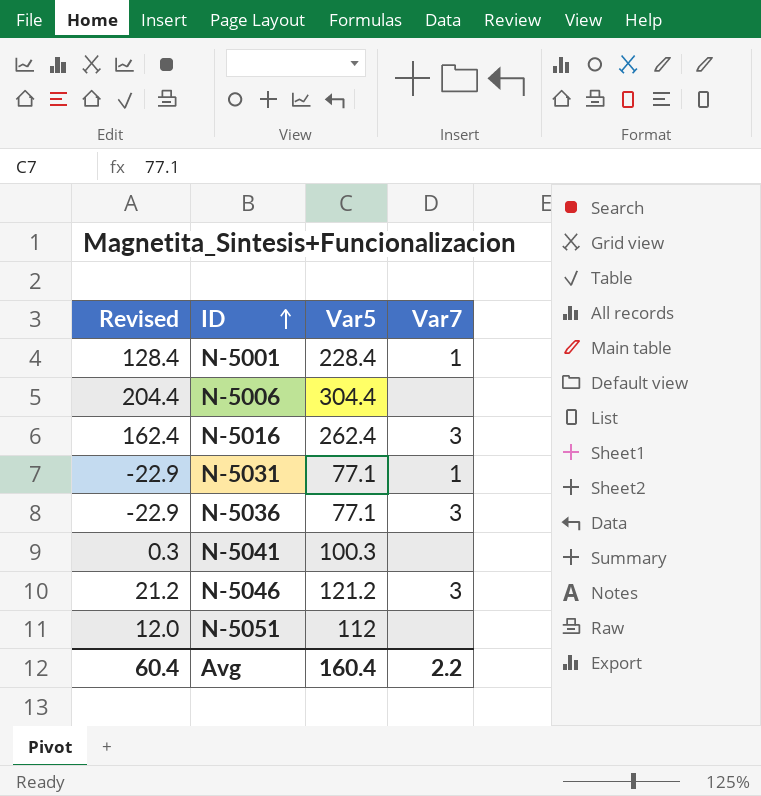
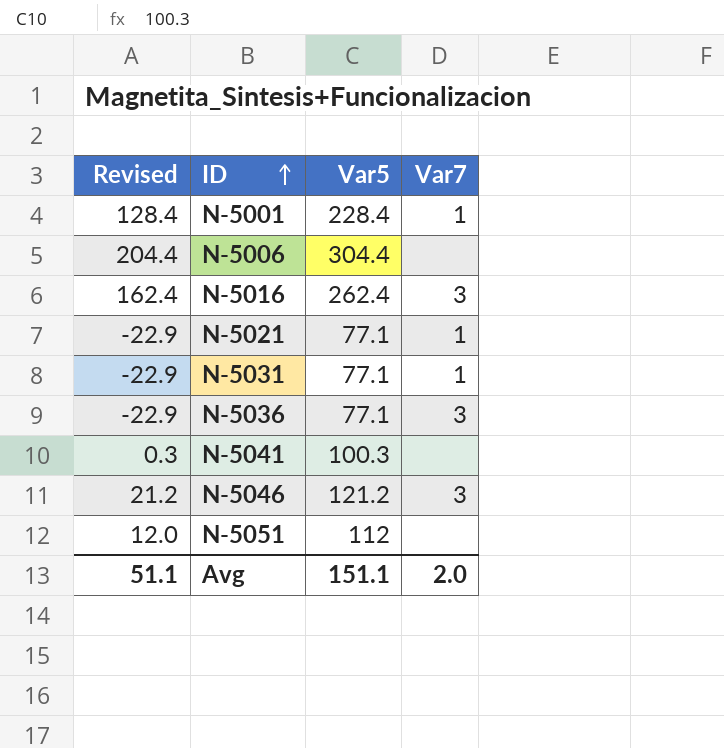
row N-5021: none -> -22.9 | 77.1 | 1
Avg | Revised: 60.4 -> 51.1
Avg | Var5: 160.4 -> 151.1
Avg | Var7: 2.2 -> 2.0

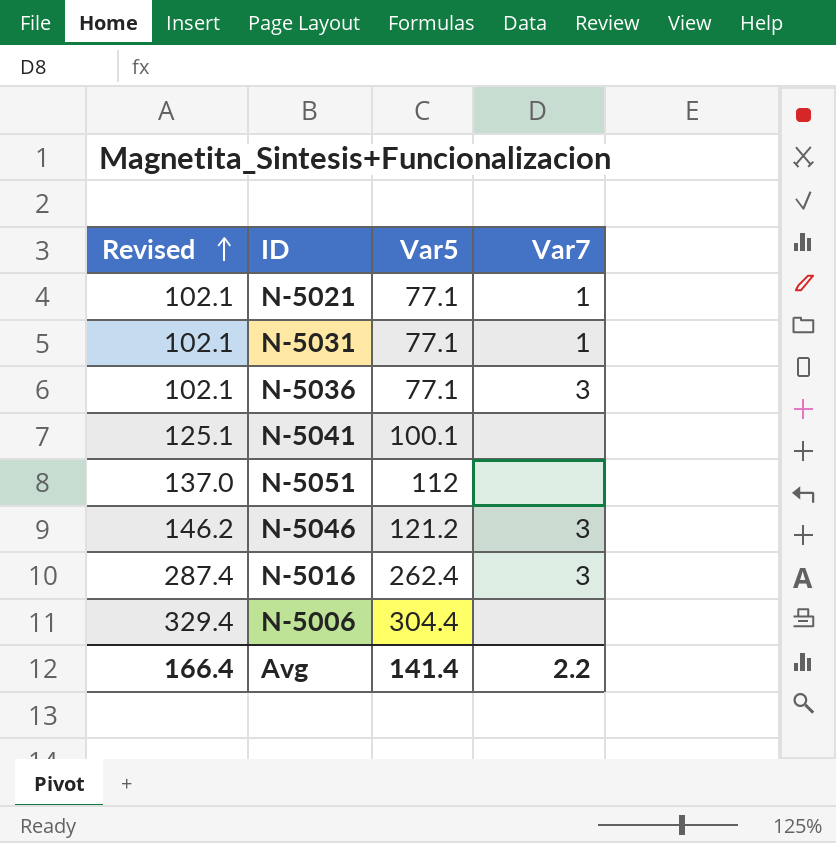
row order: ID ascending -> Revised ascending
column Revised | formula: [Var5] - 100 -> [Var5] + 25
row N-5001: 128.4 | 228.4 | 1 -> none
N-5041 | Var5: 100.3 -> 100.1
Avg | Revised: 51.1 -> 166.4
Avg | Var5: 151.1 -> 141.4
Avg | Var7: 2.0 -> 2.2

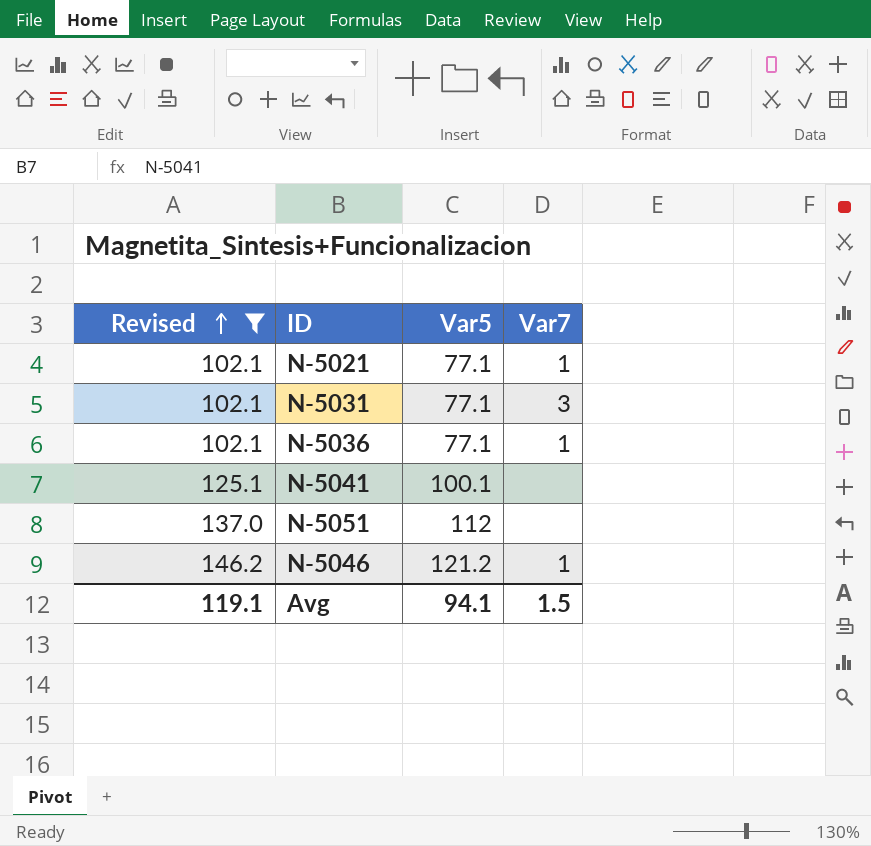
filter: none -> Revised <= 146.2
N-5031 | Var7: 1 -> 3
N-5036 | Var7: 3 -> 1
N-5046 | Var7: 3 -> 1
Avg | Revised: 166.4 -> 119.1
Avg | Var5: 141.4 -> 94.1
Avg | Var7: 2.2 -> 1.5

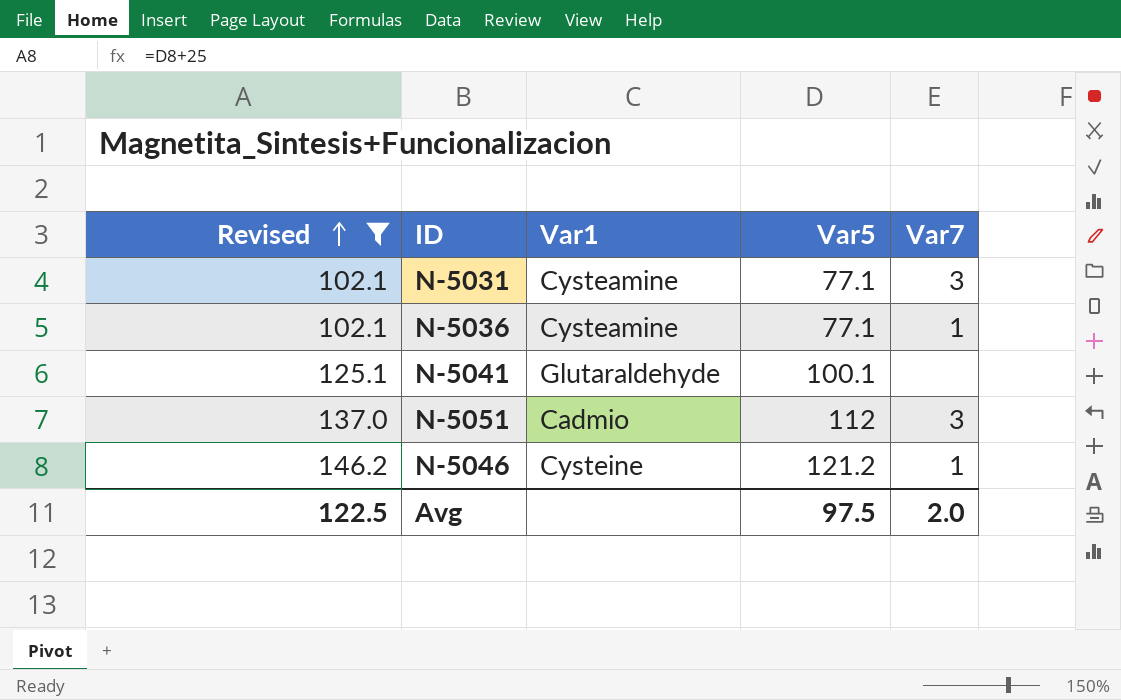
column Var1 | position: none -> 3
row N-5021: 102.1 | 77.1 | 1 -> none
N-5051 | Var7: none -> 3
Avg | Revised: 119.1 -> 122.5
Avg | Var5: 94.1 -> 97.5
Avg | Var7: 1.5 -> 2.0

